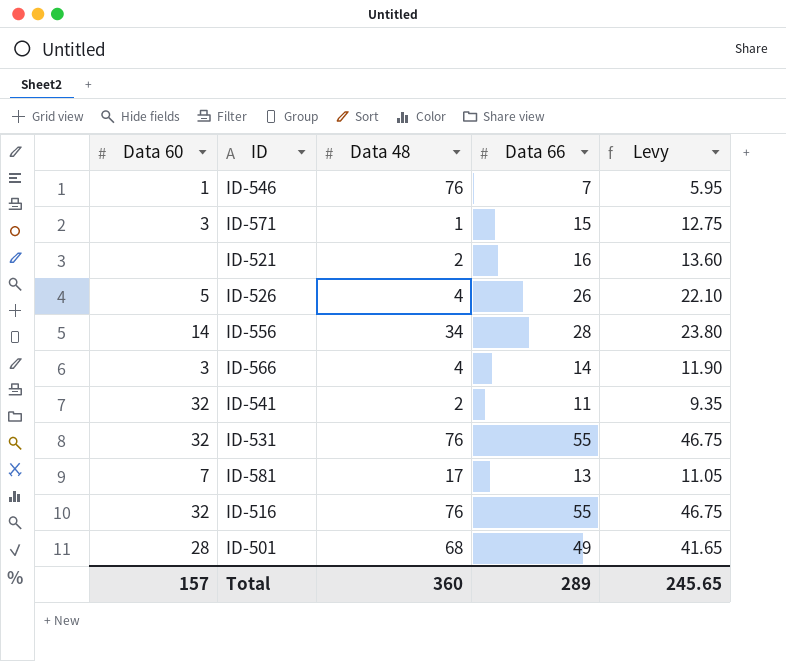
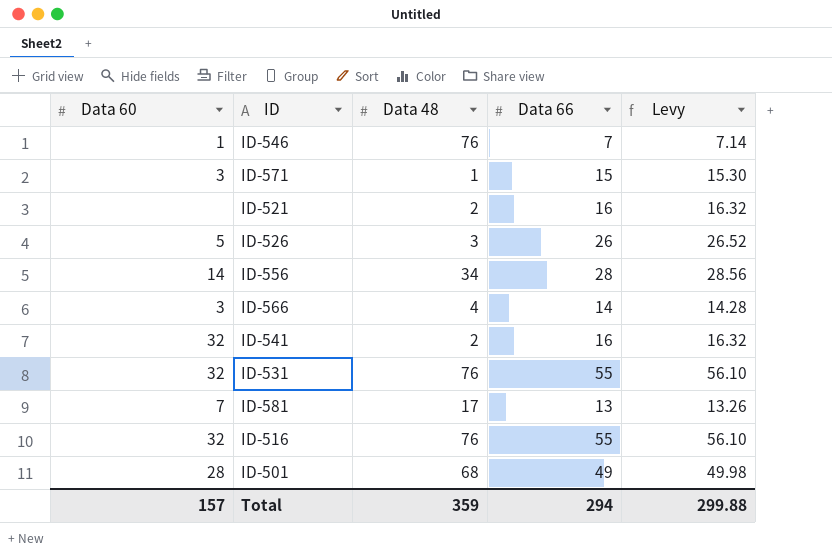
column Levy | formula: [Data 66] * 0.85 -> [Data 66] * 1.02
ID-526 | Data 48: 4 -> 3
ID-541 | Data 66: 11 -> 16
Total | Data 48: 360 -> 359
Total | Data 66: 289 -> 294
Total | Levy: 245.65 -> 299.88

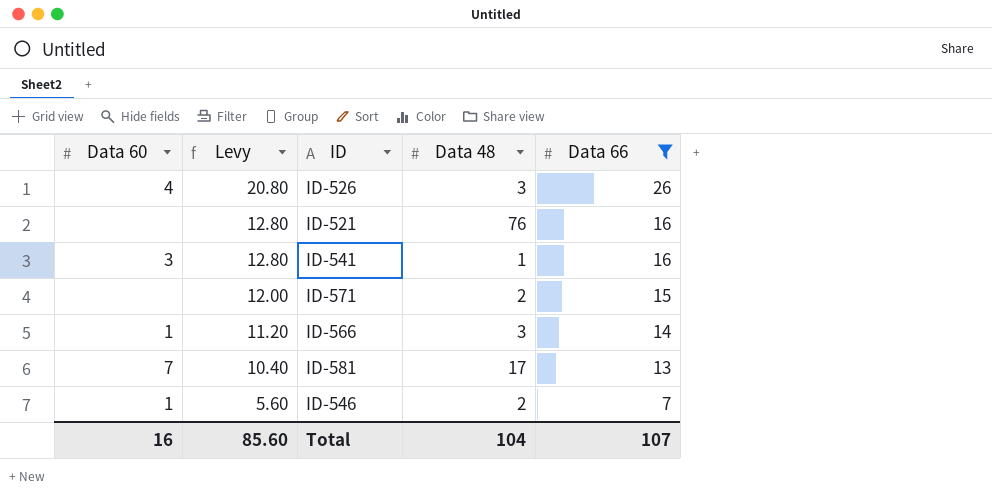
filter: none -> Data 66 <= 26
row order: none -> Levy descending
column Levy | formula: [Data 66] * 1.02 -> [Data 66] * 0.8
column Levy | position: 5 -> 2
ID-526 | Data 60: 5 -> 4
ID-521 | Data 48: 2 -> 76
ID-541 | Data 60: 32 -> 3
ID-541 | Data 48: 2 -> 1
ID-571 | Data 60: 3 -> none
ID-571 | Data 48: 1 -> 2
ID-566 | Data 60: 3 -> 1
ID-566 | Data 48: 4 -> 3
ID-546 | Data 48: 76 -> 2
Total | Data 60: 157 -> 16
Total | Levy: 299.88 -> 85.60
Total | Data 48: 359 -> 104
Total | Data 66: 294 -> 107

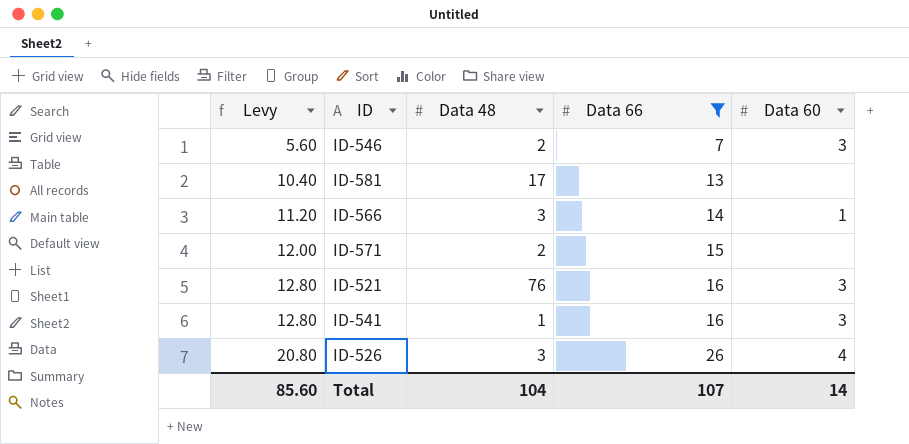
row order: Levy descending -> Levy ascending
column Data 60 | position: 1 -> 5
ID-546 | Data 60: 1 -> 3
ID-581 | Data 60: 7 -> none
ID-521 | Data 60: none -> 3
Total | Data 60: 16 -> 14

